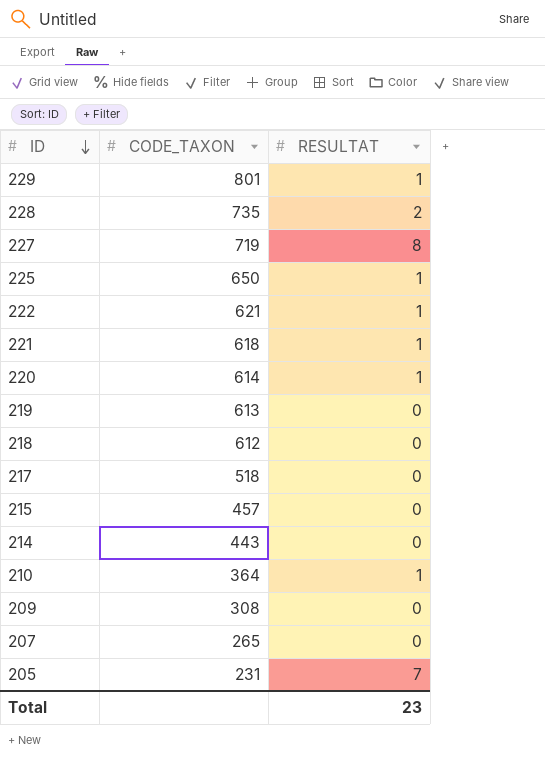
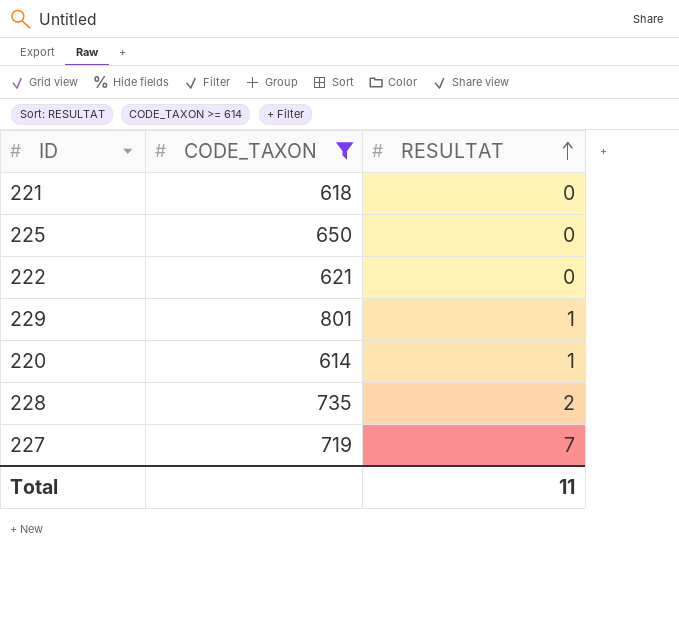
filter: none -> CODE_TAXON >= 614
row order: ID descending -> RESULTAT ascending
221 | RESULTAT: 1 -> 0
225 | RESULTAT: 1 -> 0
222 | RESULTAT: 1 -> 0
227 | RESULTAT: 8 -> 7
Total | RESULTAT: 23 -> 11

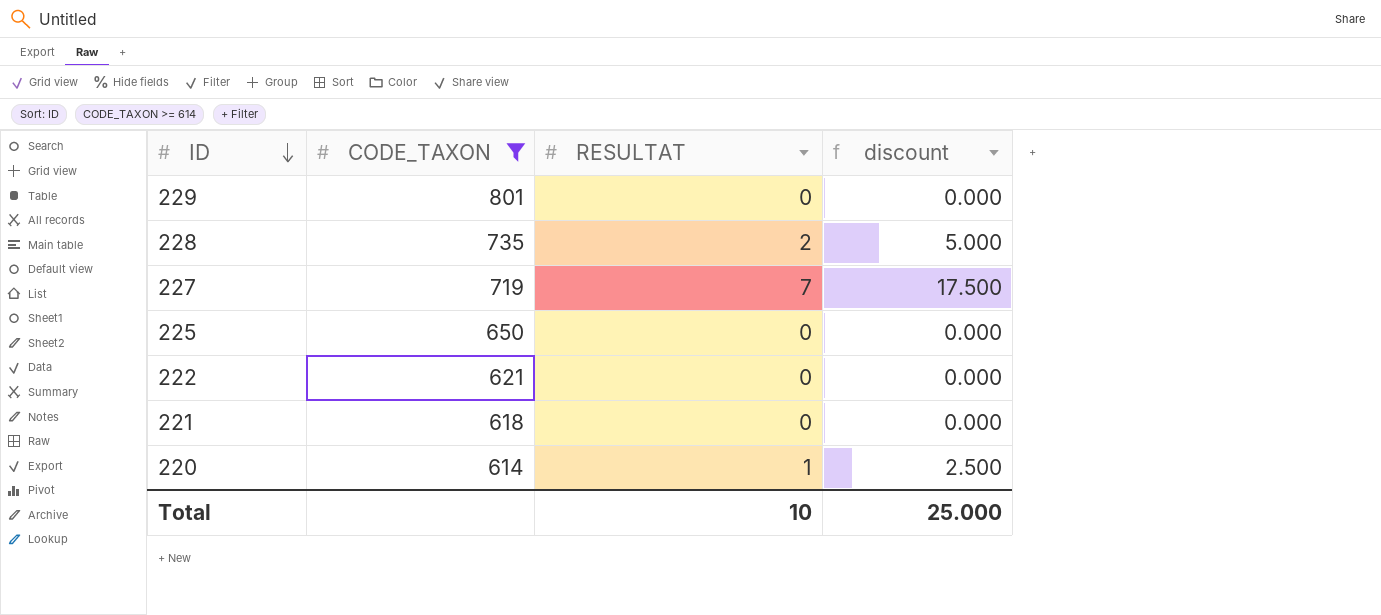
row order: RESULTAT ascending -> ID descending
column discount | formula: none -> [RESULTAT] * 2.5
229 | RESULTAT: 1 -> 0
Total | RESULTAT: 11 -> 10

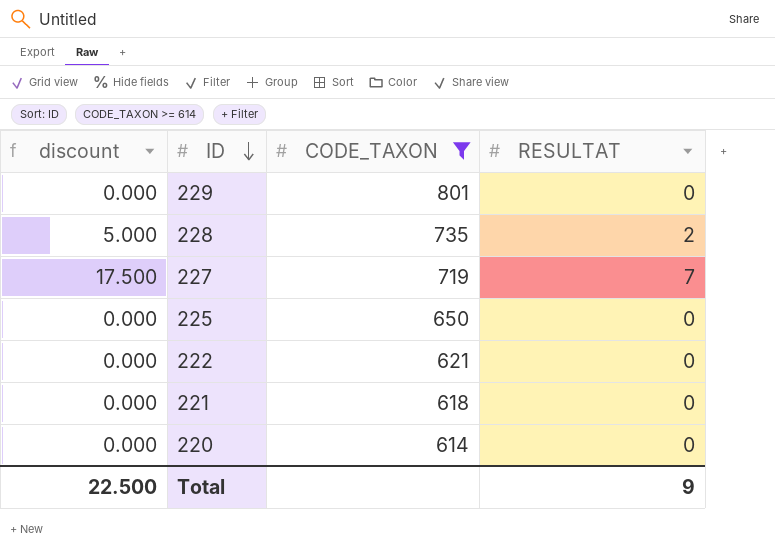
column discount | position: 4 -> 1
220 | discount: 2.500 -> 0.000
220 | RESULTAT: 1 -> 0
Total | discount: 25.000 -> 22.500
Total | RESULTAT: 10 -> 9

